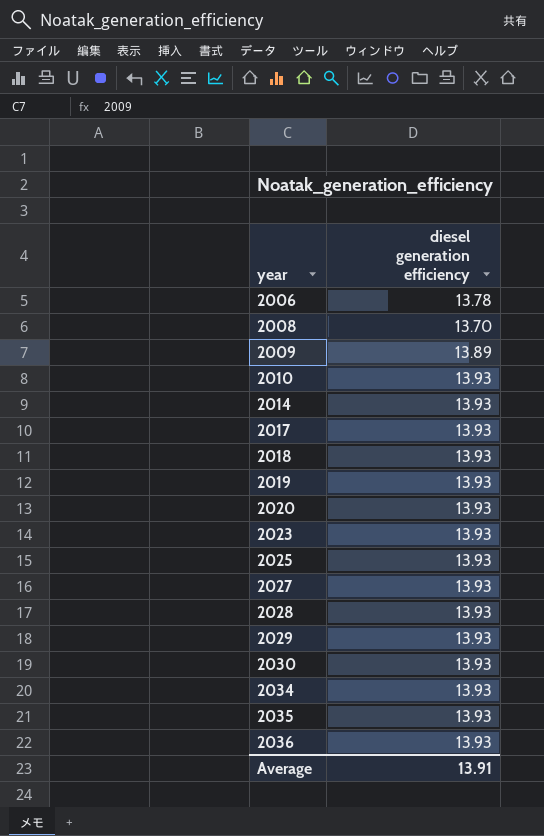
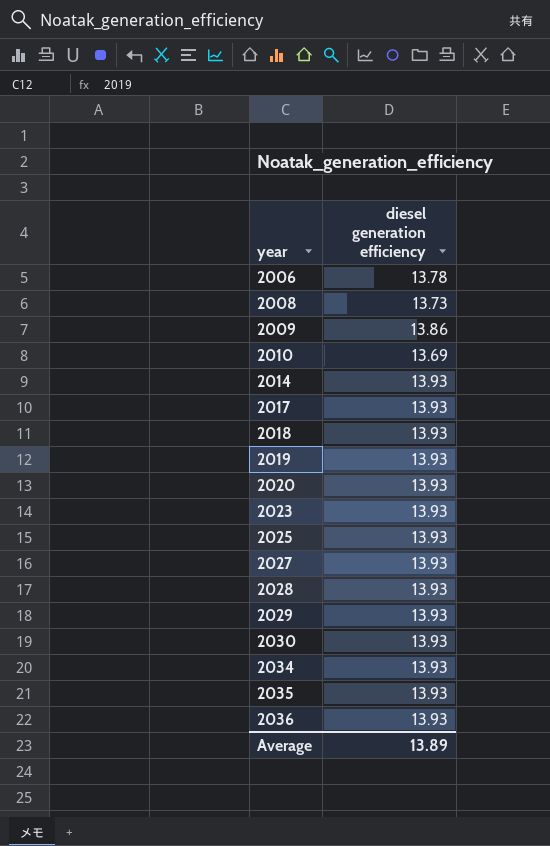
2008 | diesel generation efficiency: 13.70 -> 13.73
2009 | diesel generation efficiency: 13.89 -> 13.86
2010 | diesel generation efficiency: 13.93 -> 13.69
Average | diesel generation efficiency: 13.91 -> 13.89

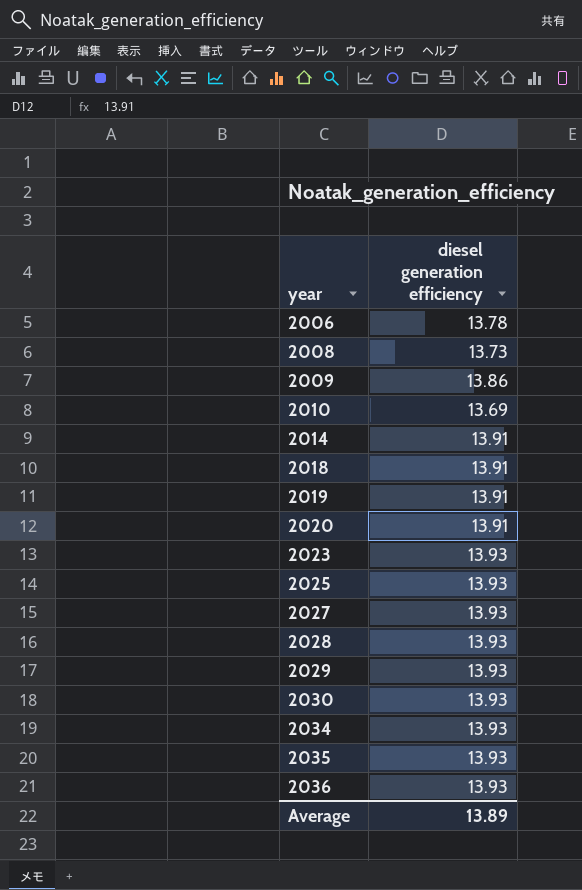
row 2017: 13.93 -> none
2014 | diesel generation efficiency: 13.93 -> 13.91
2018 | diesel generation efficiency: 13.93 -> 13.91
2019 | diesel generation efficiency: 13.93 -> 13.91
2020 | diesel generation efficiency: 13.93 -> 13.91

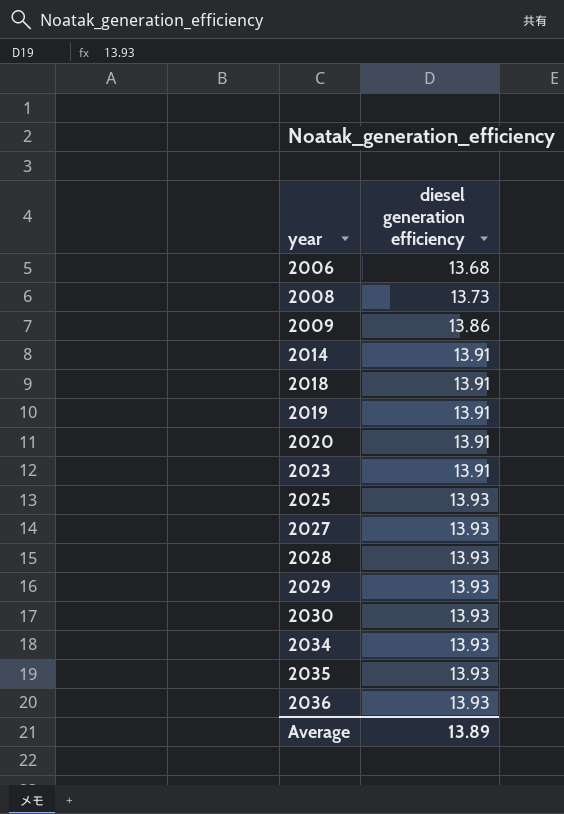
row 2010: 13.69 -> none
2006 | diesel generation efficiency: 13.78 -> 13.68
2023 | diesel generation efficiency: 13.93 -> 13.91

